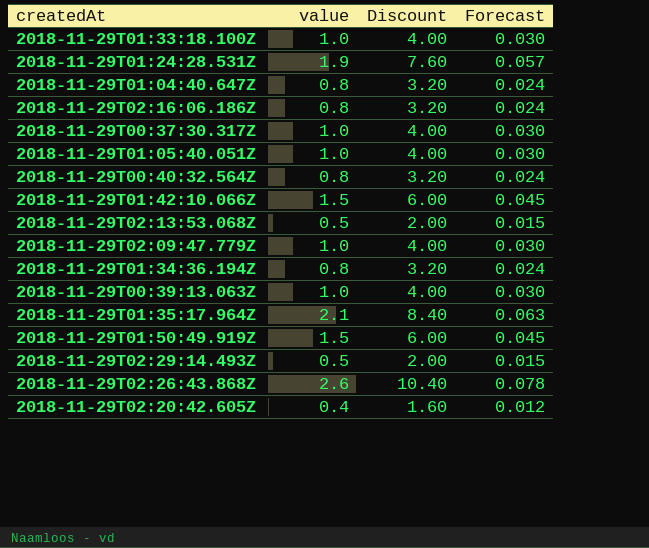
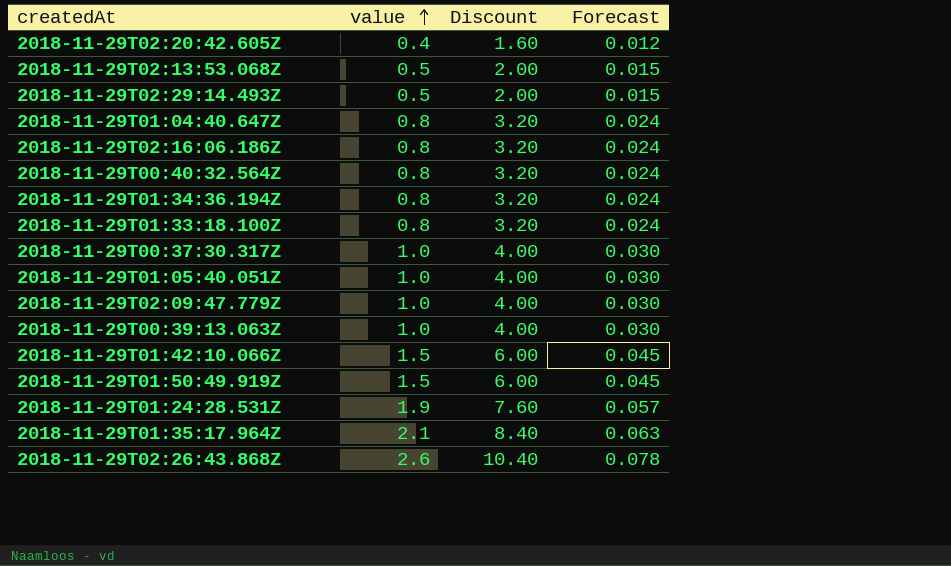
row order: none -> value ascending
2018-11-29T01:33:18.100Z | value: 1.0 -> 0.8
2018-11-29T01:33:18.100Z | Discount: 4.00 -> 3.20
2018-11-29T01:33:18.100Z | Forecast: 0.030 -> 0.024

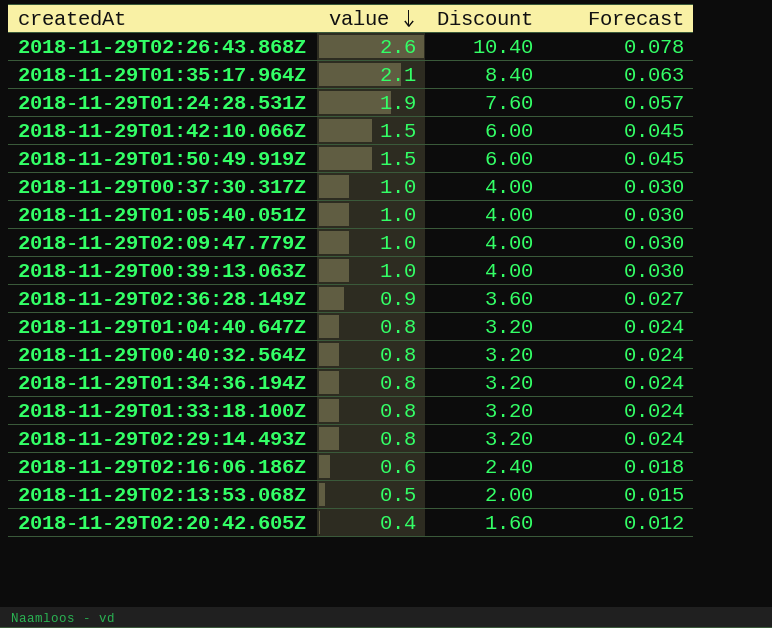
row order: value ascending -> value descending
row 2018-11-29T02:36:28.149Z: none -> 0.9 | 3.60 | 0.027
2018-11-29T02:29:14.493Z | value: 0.5 -> 0.8
2018-11-29T02:29:14.493Z | Discount: 2.00 -> 3.20
2018-11-29T02:29:14.493Z | Forecast: 0.015 -> 0.024
2018-11-29T02:16:06.186Z | value: 0.8 -> 0.6
2018-11-29T02:16:06.186Z | Discount: 3.20 -> 2.40
2018-11-29T02:16:06.186Z | Forecast: 0.024 -> 0.018

